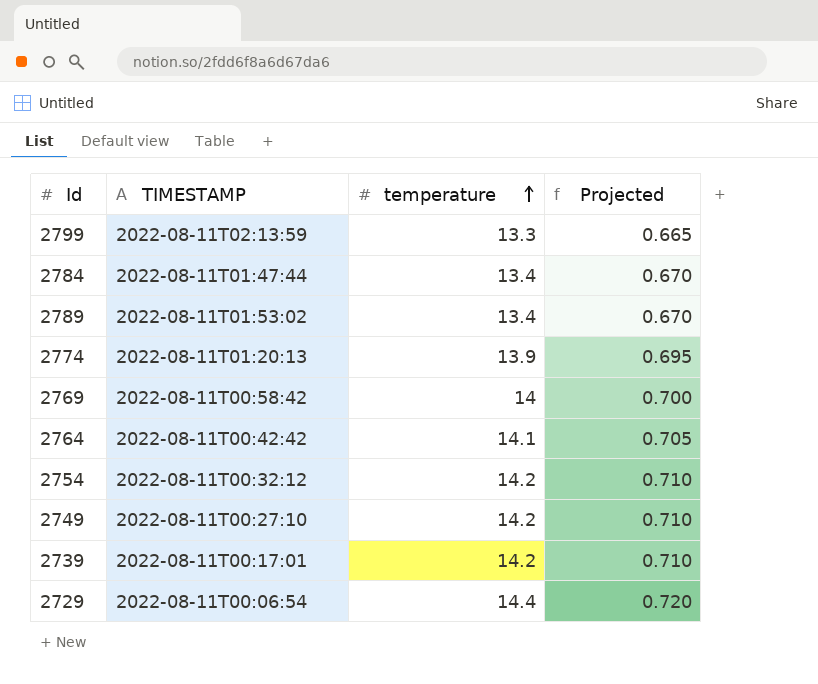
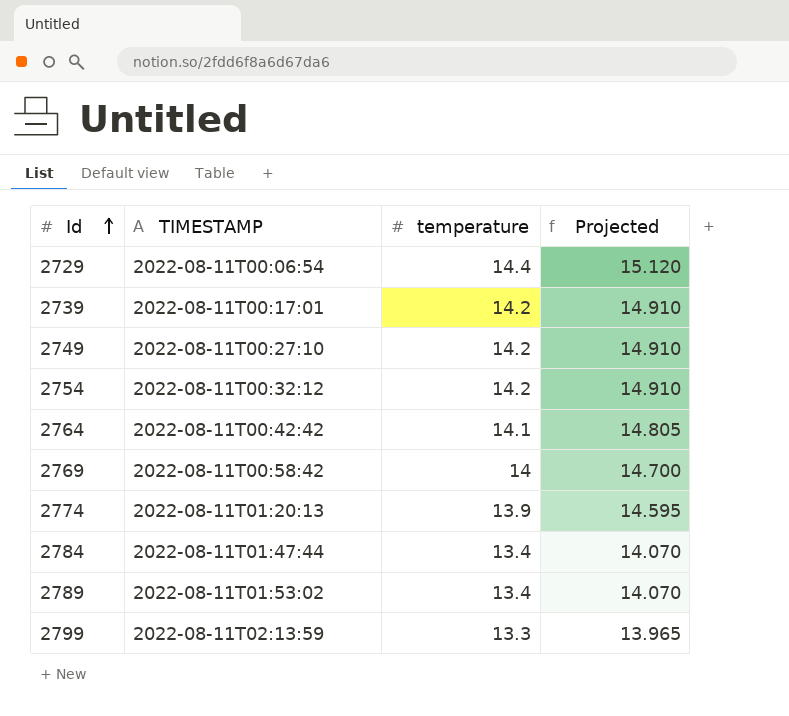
row order: temperature ascending -> Id ascending
column Projected | formula: [temperature] * 0.05 -> [temperature] * 1.05

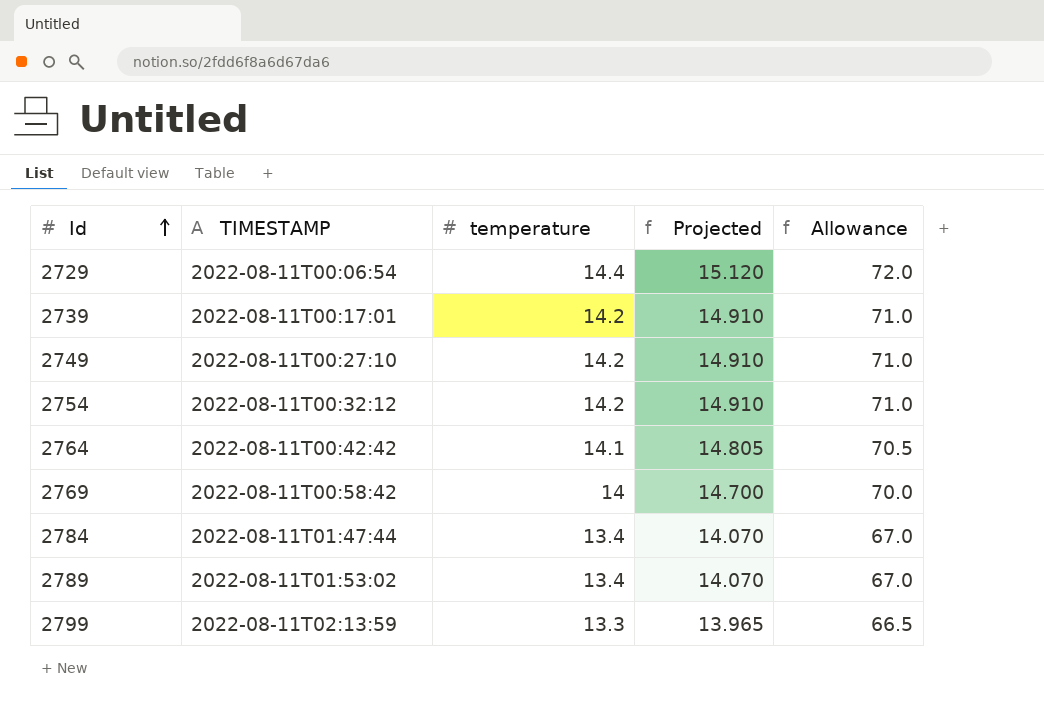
column Allowance | formula: none -> [temperature] * 5
row 2774: 2022-08-11T01:20:13 | 13.9 | 14.595 -> none

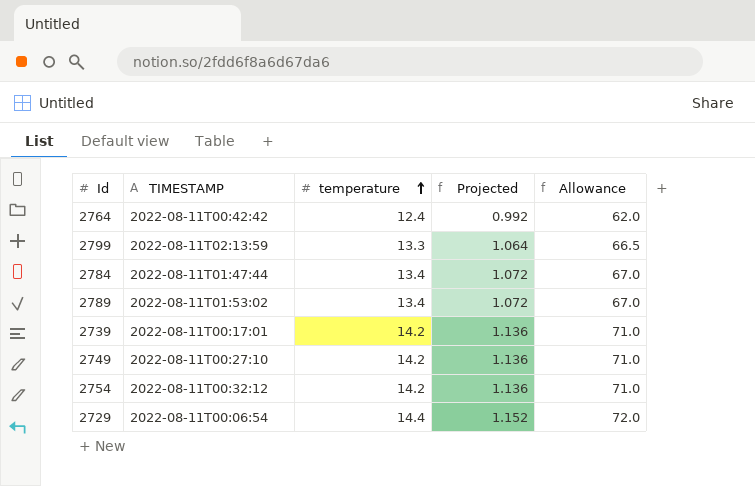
row order: Id ascending -> temperature ascending
column Projected | formula: [temperature] * 1.05 -> [temperature] * 0.08
row 2769: 2022-08-11T00:58:42 | 14 | 14.700 | 70.0 -> none
2764 | temperature: 14.1 -> 12.4
2764 | Allowance: 70.5 -> 62.0

